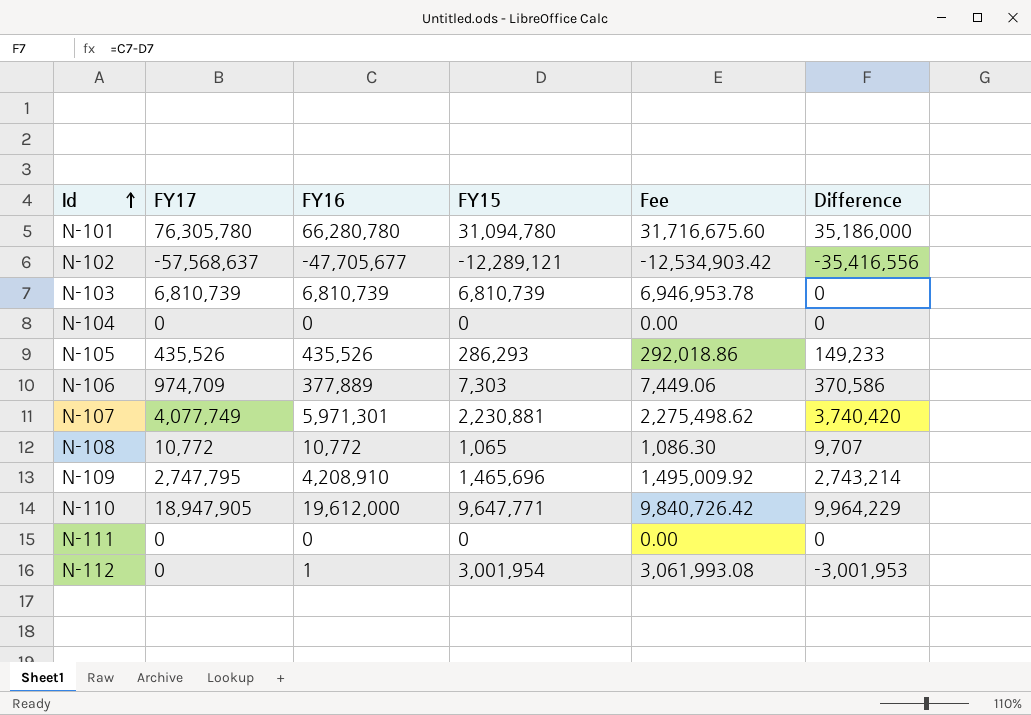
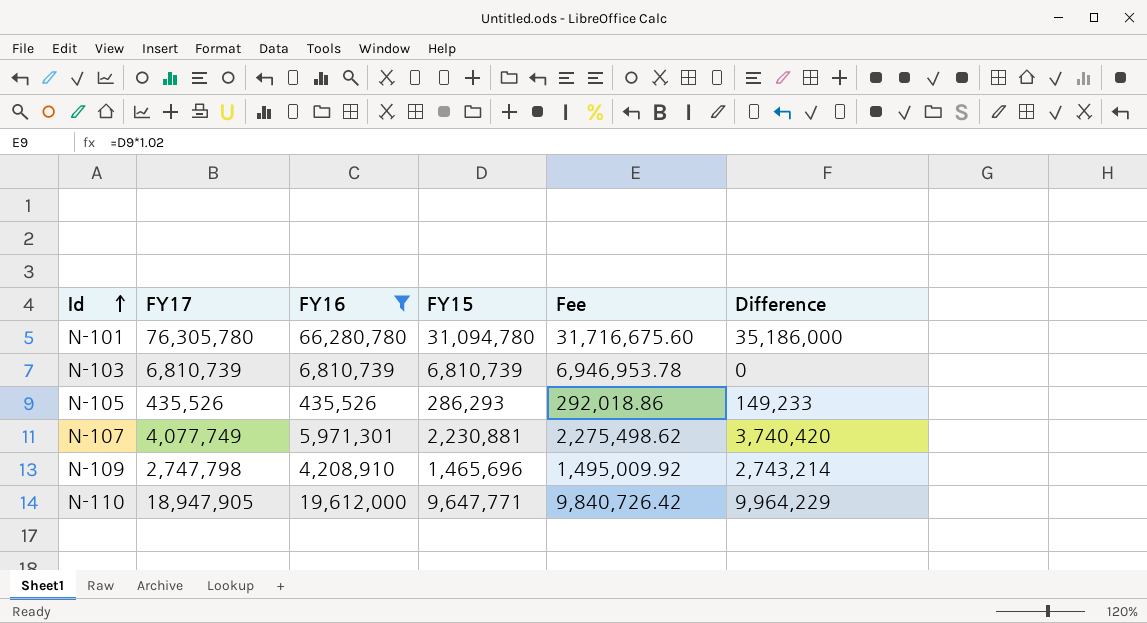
filter: none -> FY16 >= 435,526
N-109 | FY17: 2,747,795 -> 2,747,798

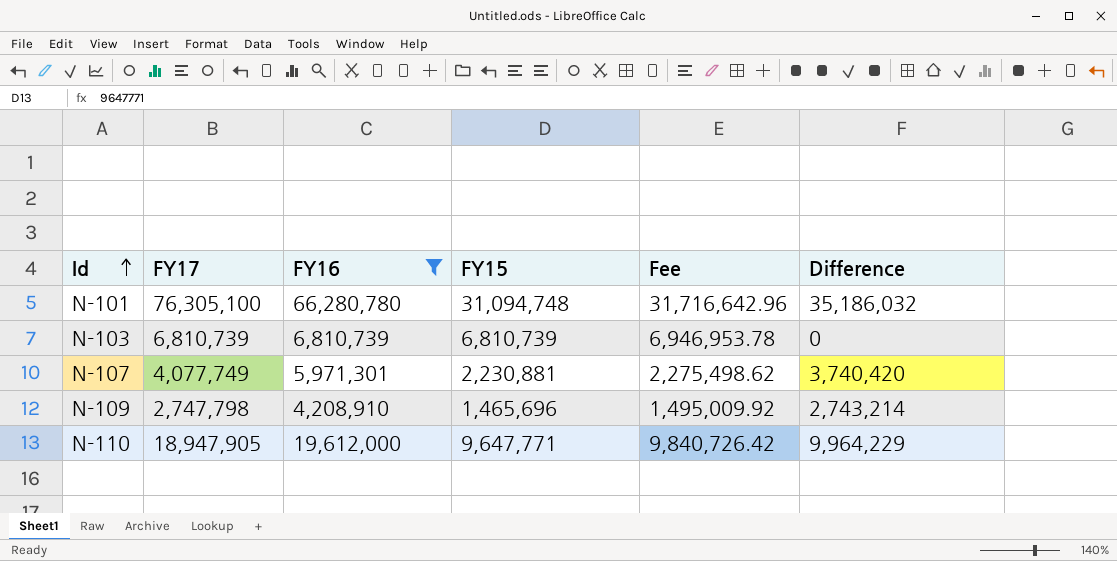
row N-105: 435,526 | 435,526 | 286,293 | 292,018.86 | 149,233 -> none
N-101 | FY17: 76,305,780 -> 76,305,100
N-101 | FY15: 31,094,780 -> 31,094,748
N-101 | Fee: 31,716,675.60 -> 31,716,642.96
N-101 | Difference: 35,186,000 -> 35,186,032

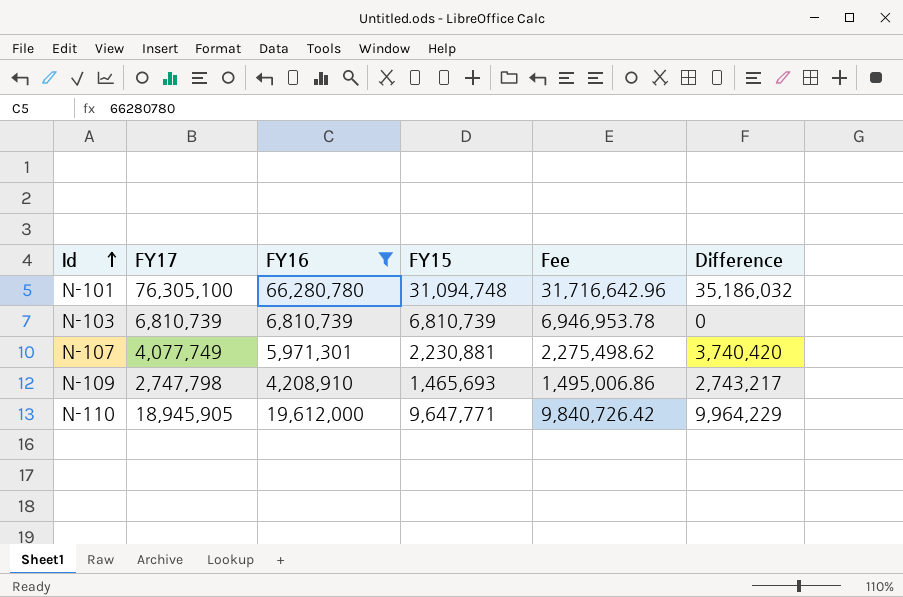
N-109 | FY15: 1,465,696 -> 1,465,693
N-109 | Fee: 1,495,009.92 -> 1,495,006.86
N-109 | Difference: 2,743,214 -> 2,743,217
N-110 | FY17: 18,947,905 -> 18,945,905

